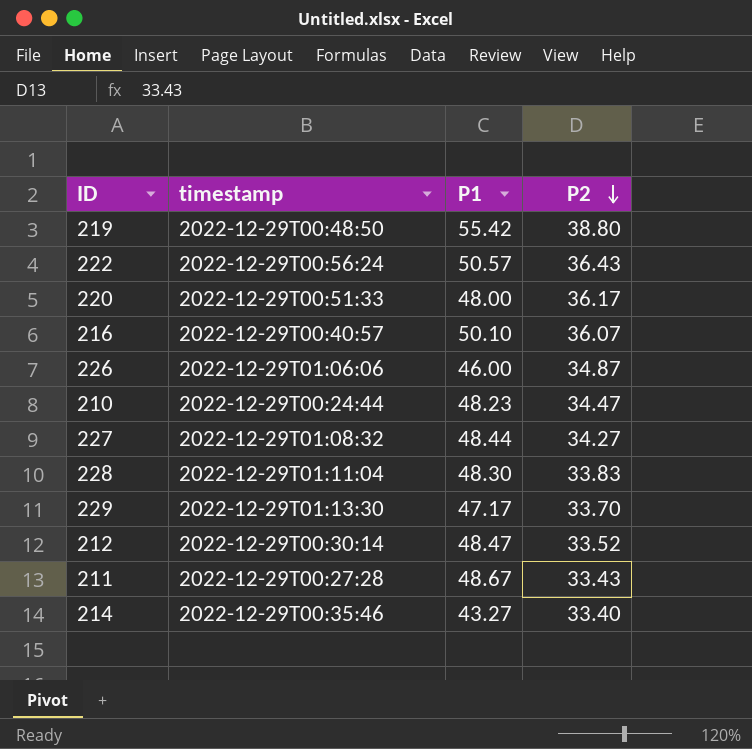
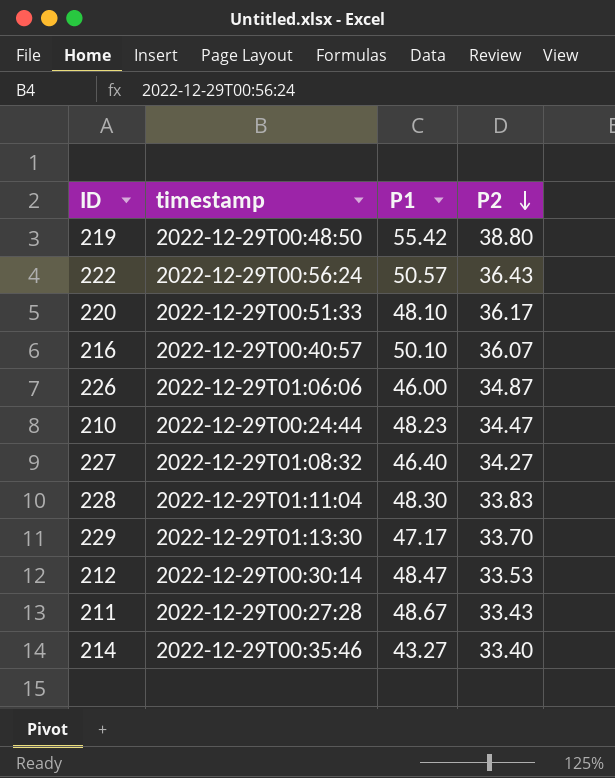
220 | P1: 48.00 -> 48.10
227 | P1: 48.44 -> 46.40
212 | P2: 33.52 -> 33.53

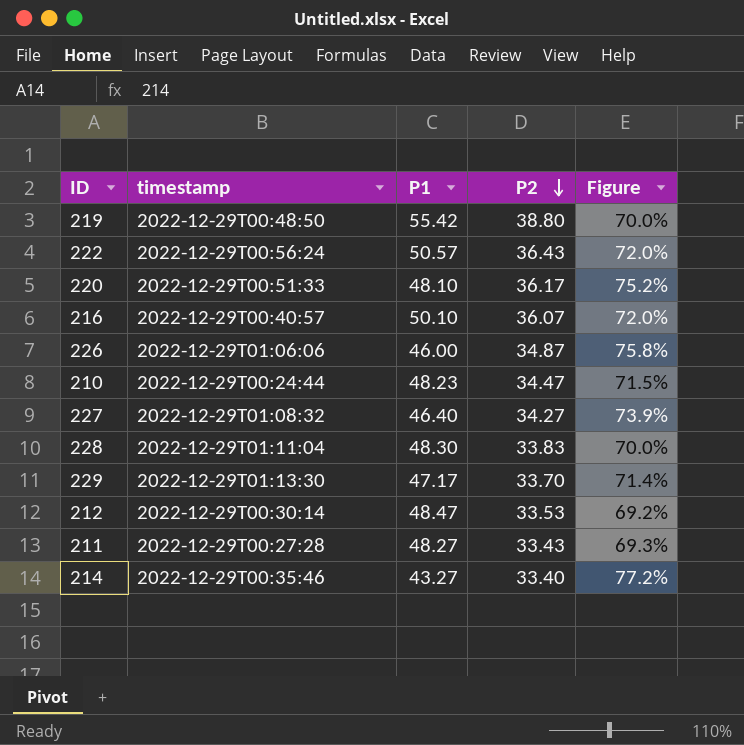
column Figure | formula: none -> [P2] / [P1]
211 | P1: 48.67 -> 48.27

